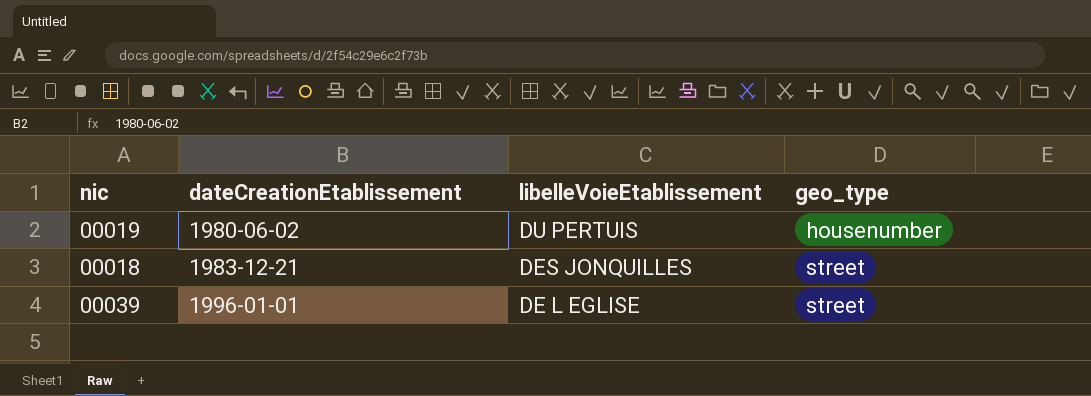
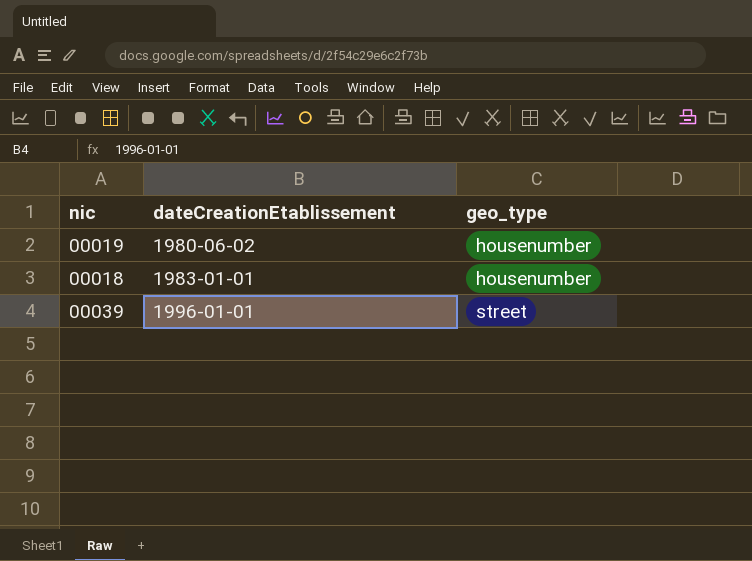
column libelleVoieEtablissement | position: 3 -> none
00018 | dateCreationEtablissement: 1983-12-21 -> 1983-01-01
00018 | geo_type: street -> housenumber

